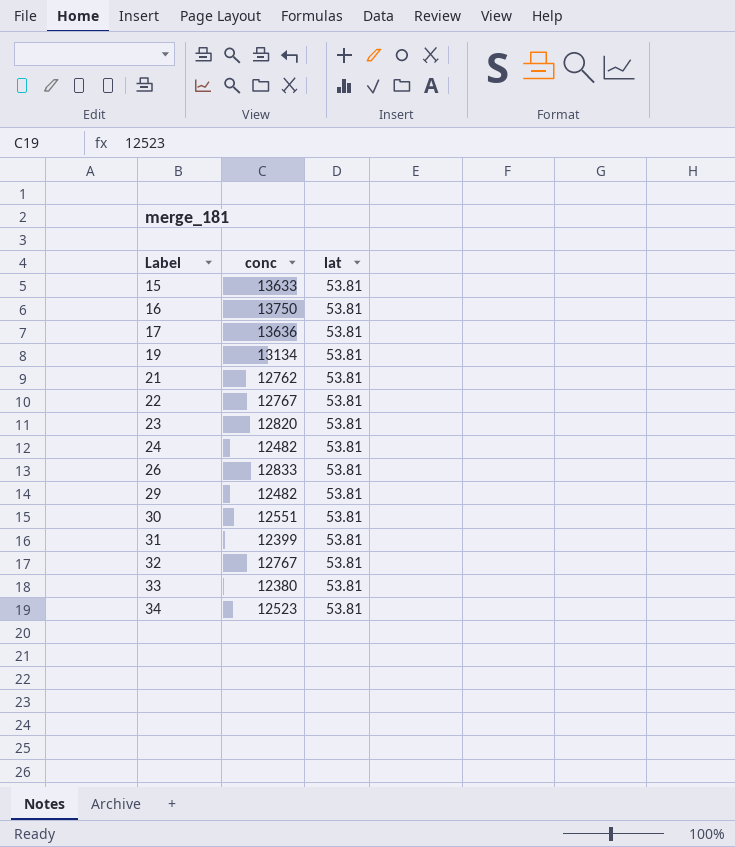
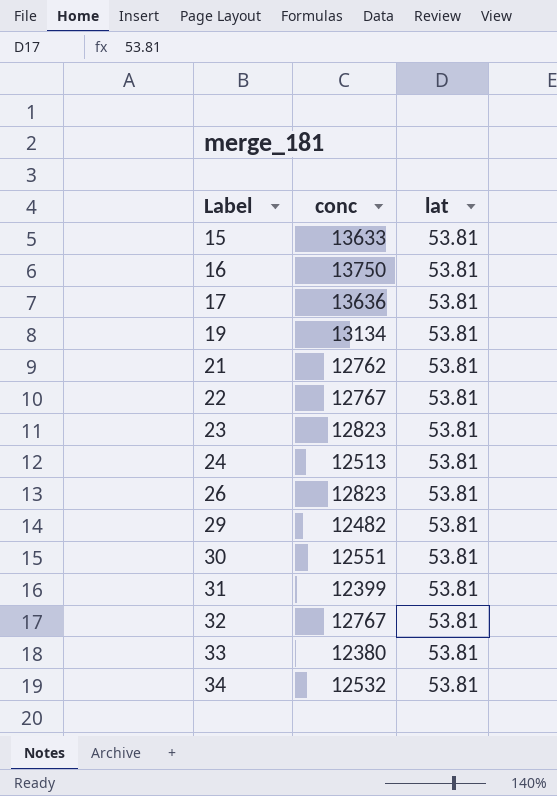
23 | conc: 12820 -> 12823
24 | conc: 12482 -> 12513
26 | conc: 12833 -> 12823
34 | conc: 12523 -> 12532

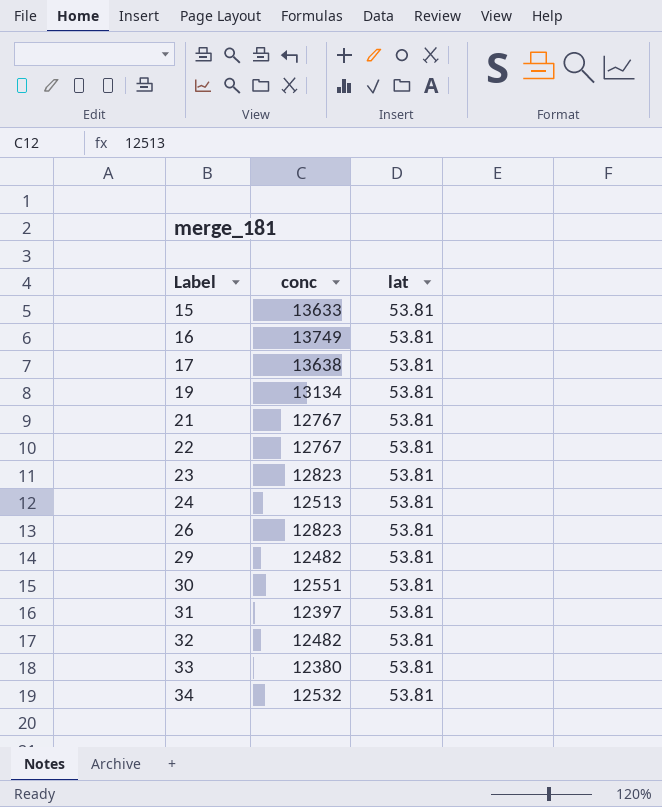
16 | conc: 13750 -> 13749
17 | conc: 13636 -> 13638
21 | conc: 12762 -> 12767
31 | conc: 12399 -> 12397
32 | conc: 12767 -> 12482

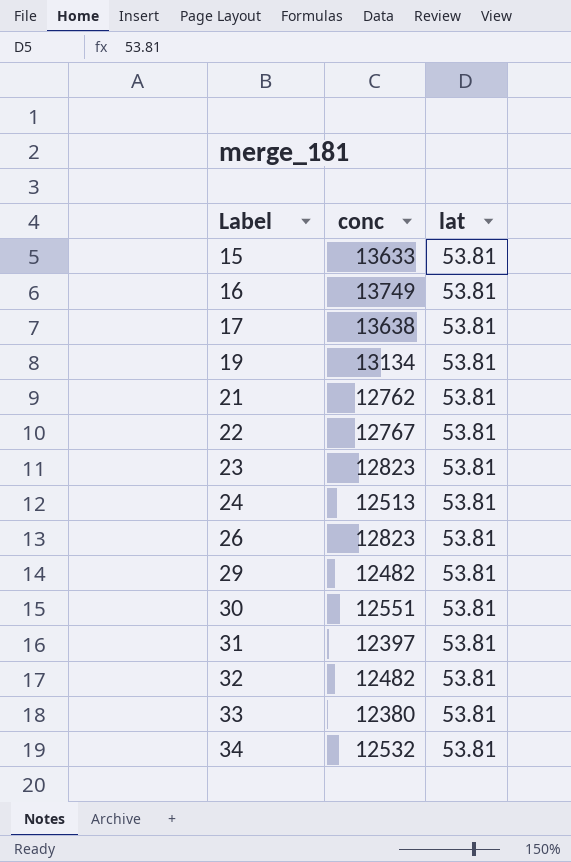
21 | conc: 12767 -> 12762

